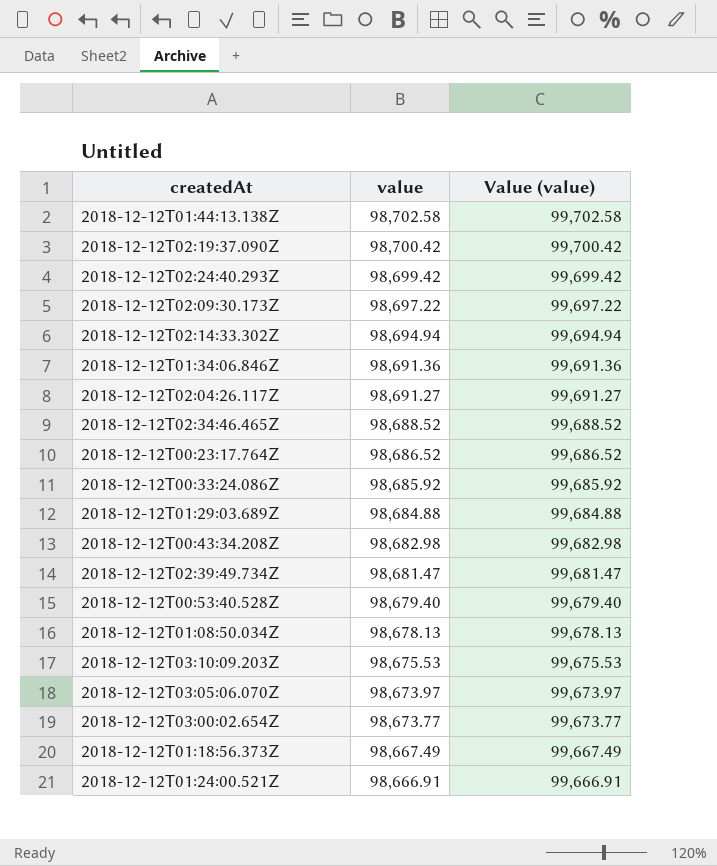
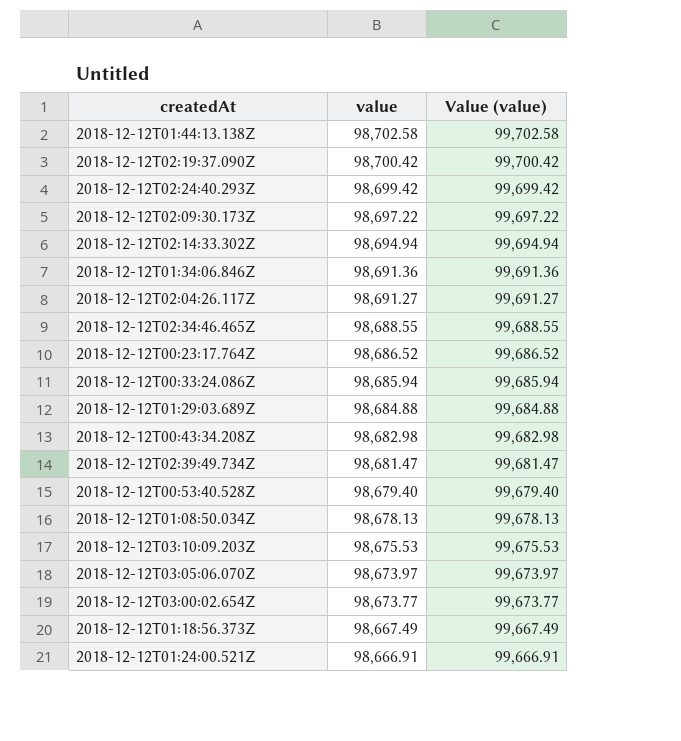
2018-12-12T02:34:46.465Z | value: 98,688.52 -> 98,688.55
2018-12-12T02:34:46.465Z | Value (value): 99,688.52 -> 99,688.55
2018-12-12T00:33:24.086Z | value: 98,685.92 -> 98,685.94
2018-12-12T00:33:24.086Z | Value (value): 99,685.92 -> 99,685.94

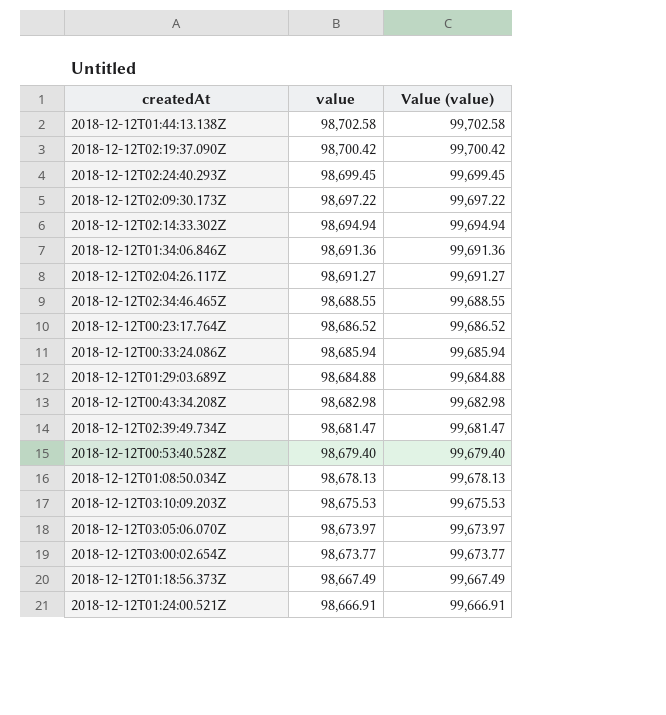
2018-12-12T02:24:40.293Z | value: 98,699.42 -> 98,699.45
2018-12-12T02:24:40.293Z | Value (value): 99,699.42 -> 99,699.45

